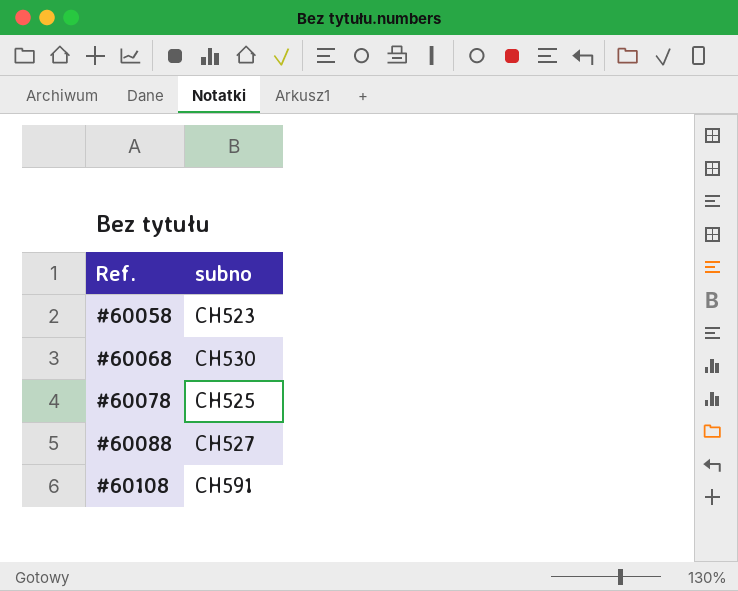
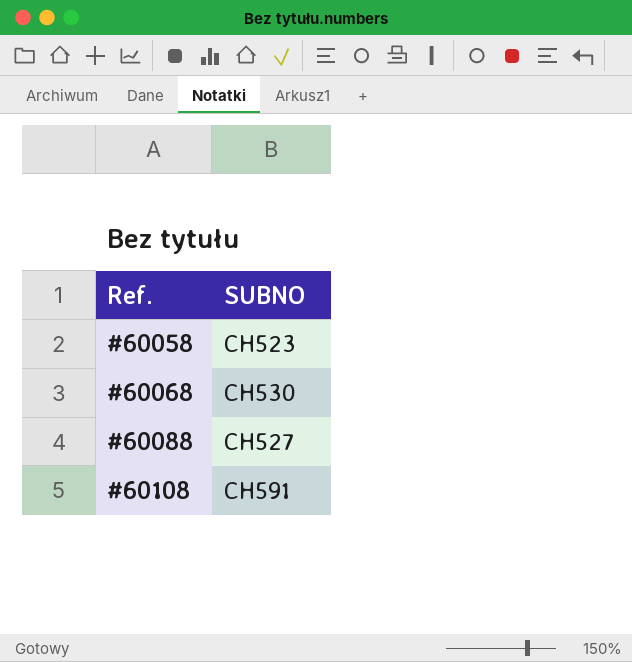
column name: subno -> SUBNO
row #60078: CH525 -> none

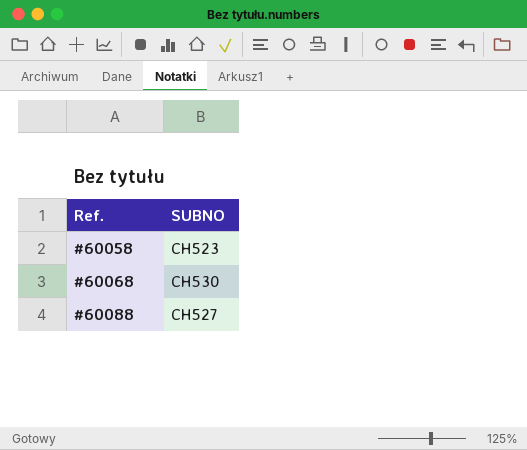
row #60108: CH591 -> none

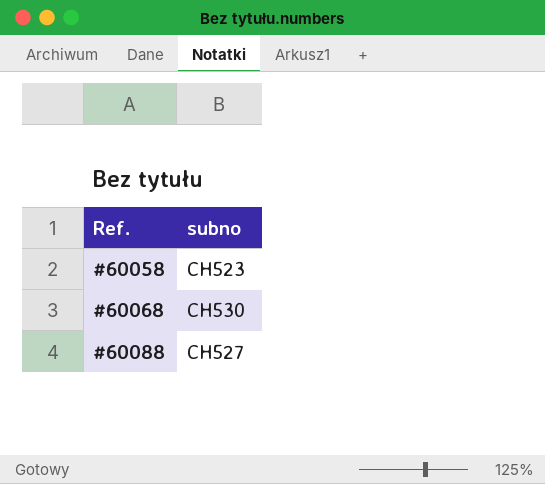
column name: SUBNO -> subno

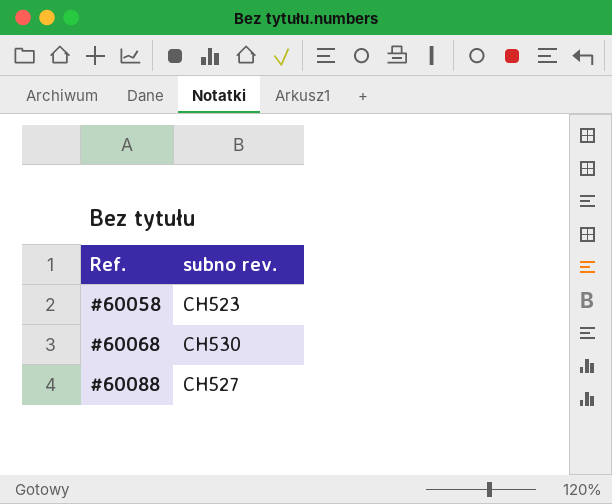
column name: subno -> subno rev.

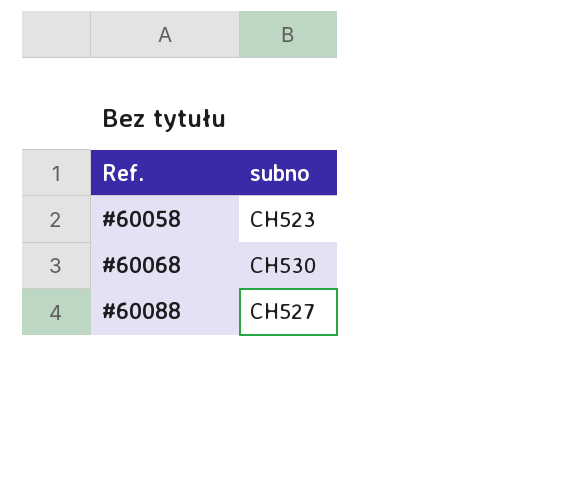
column name: subno rev. -> subno

